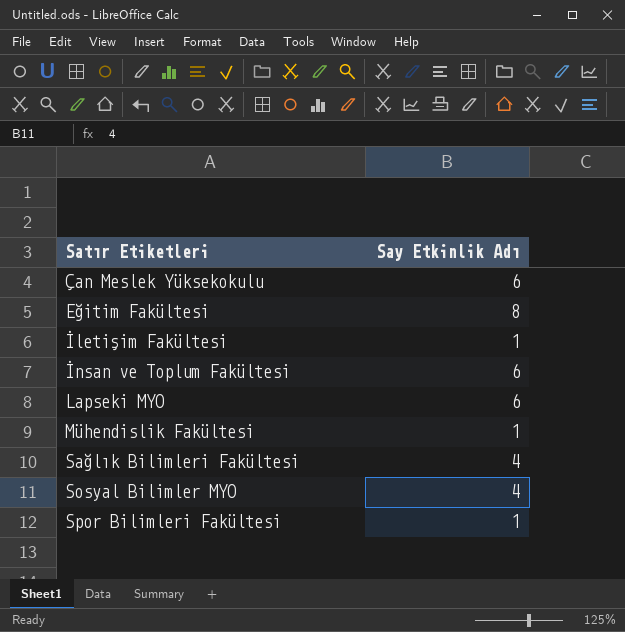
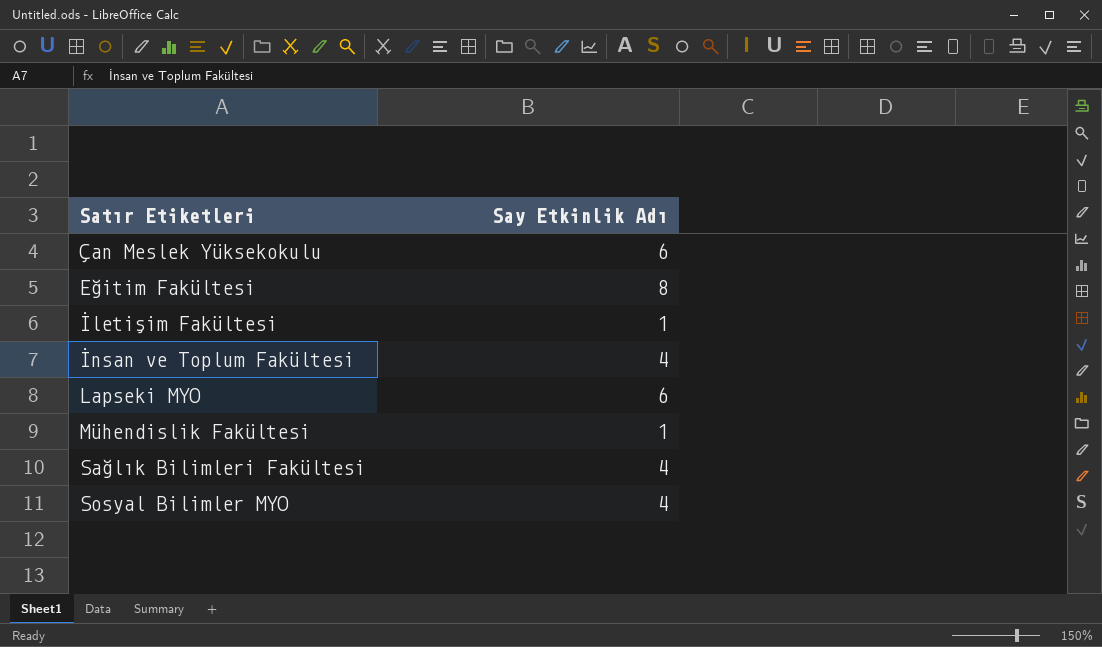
row Spor Bilimleri Fakültesi: 1 -> none
İnsan ve Toplum Fakültesi | Say Etkinlik Adı: 6 -> 4

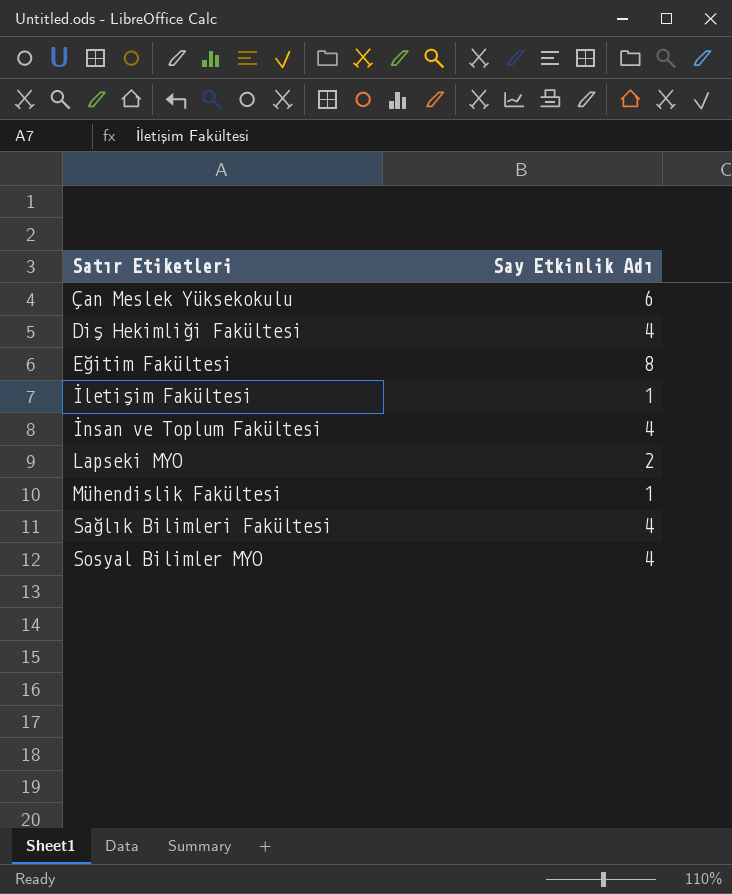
row Diş Hekimliği Fakültesi: none -> 4
Lapseki MYO | Say Etkinlik Adı: 6 -> 2

